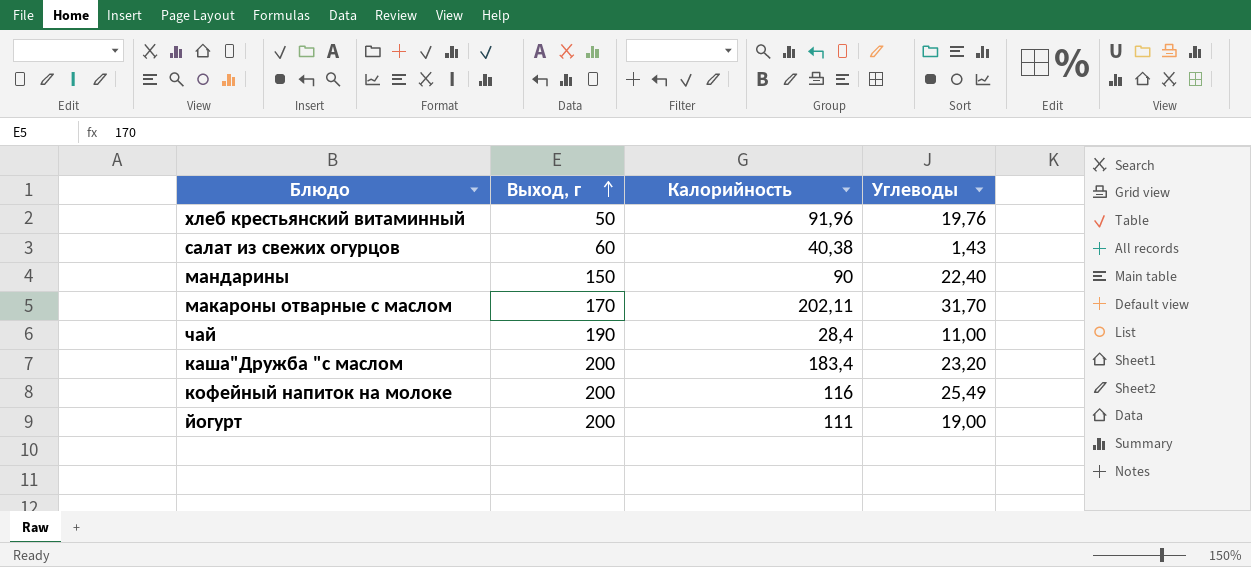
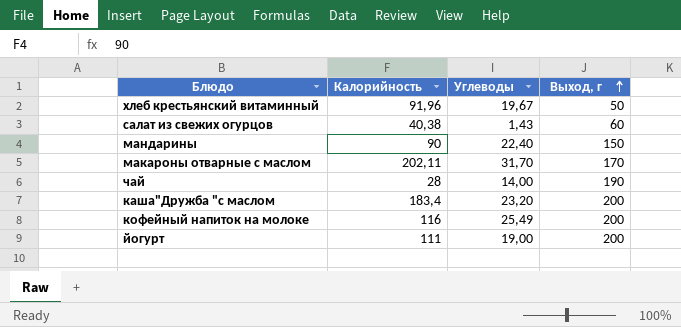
column Выход, г | position: 2 -> 4
хлеб крестьянский витаминный | Углеводы: 19,76 -> 19,67
чай | Калорийность: 28,4 -> 28
чай | Углеводы: 11,00 -> 14,00

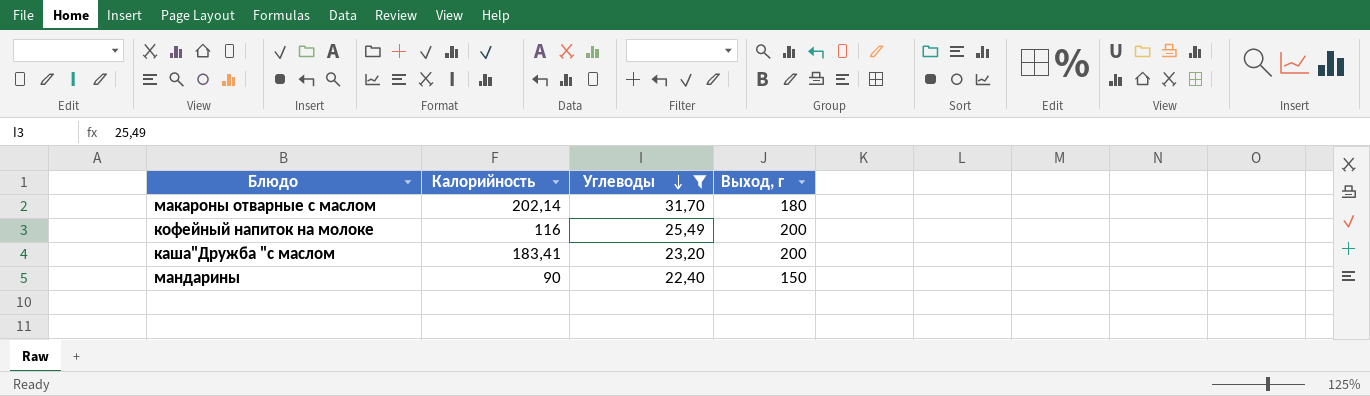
filter: none -> Углеводы >= 22,40
row order: Выход, г ascending -> Углеводы descending
макароны отварные с маслом | Калорийность: 202,11 -> 202,14
макароны отварные с маслом | Выход, г: 170 -> 180
каша"Дружба "с маслом | Калорийность: 183,4 -> 183,41

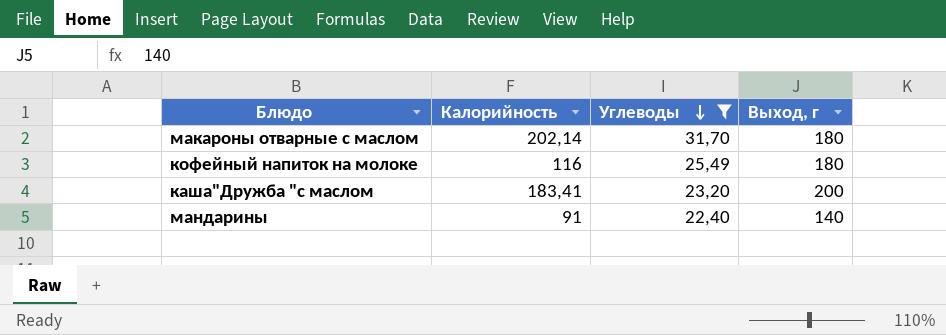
кофейный напиток на молоке | Выход, г: 200 -> 180
мандарины | Калорийность: 90 -> 91
мандарины | Выход, г: 150 -> 140

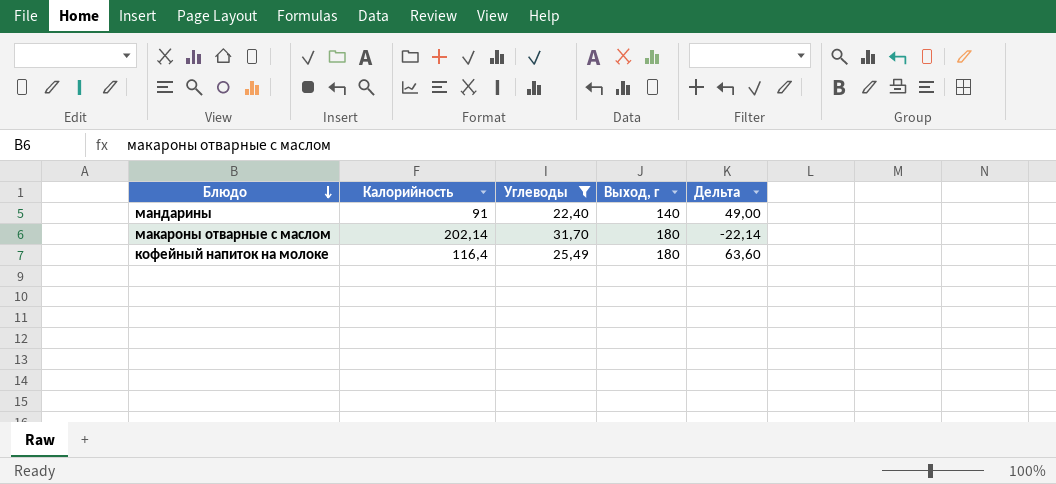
row order: Углеводы descending -> Блюдо descending
column Дельта | formula: none -> [Выход, г] - [Калорийность]
row каша"Дружба "с маслом: 183,41 | 23,20 | 200 -> none
кофейный напиток на молоке | Калорийность: 116 -> 116,4

